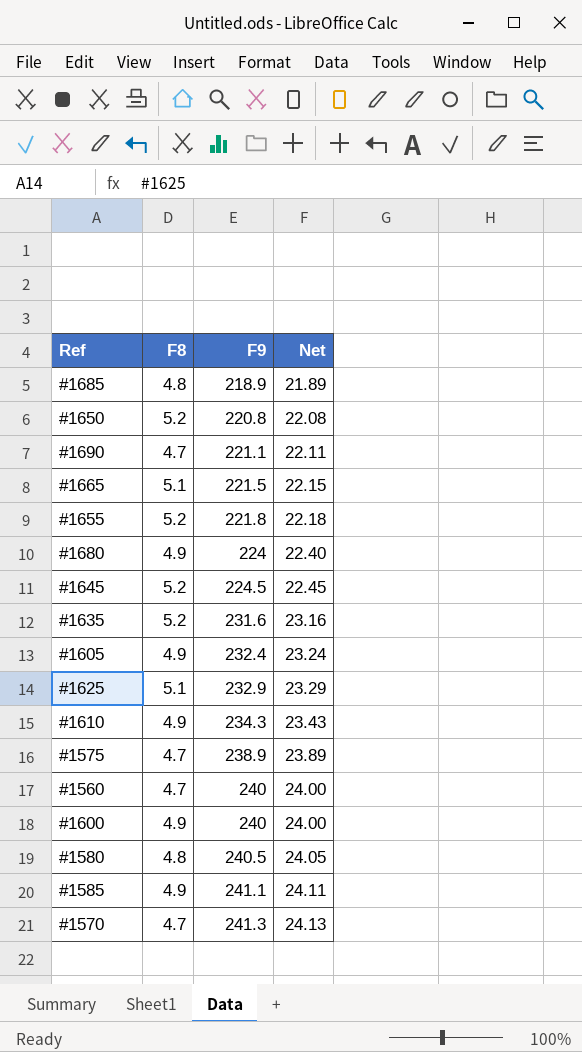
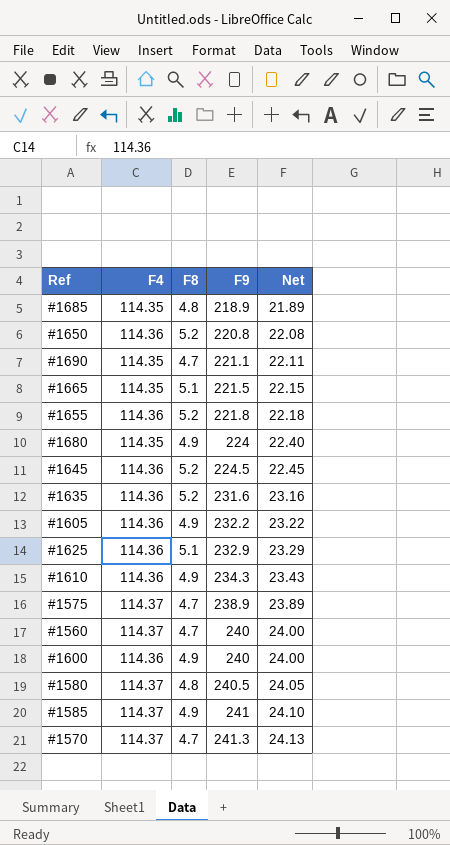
column F4 | position: none -> 2
#1605 | F9: 232.4 -> 232.2
#1605 | Net: 23.24 -> 23.22
#1585 | F9: 241.1 -> 241
#1585 | Net: 24.11 -> 24.10

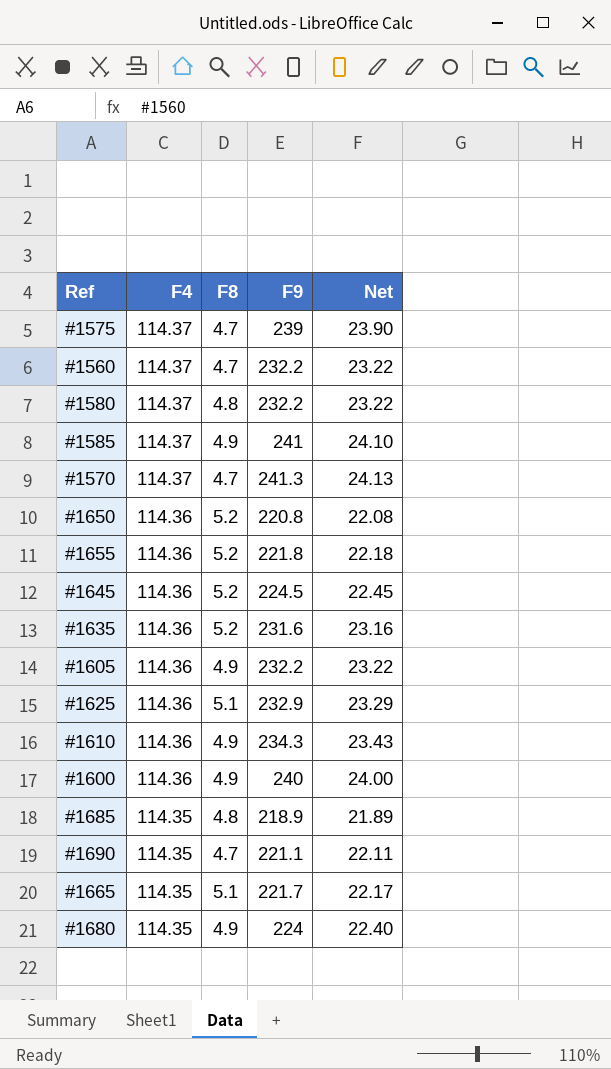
row order: F9 ascending -> F4 descending
#1575 | F9: 238.9 -> 239
#1575 | Net: 23.89 -> 23.90
#1560 | F9: 240 -> 232.2
#1560 | Net: 24.00 -> 23.22
#1580 | F9: 240.5 -> 232.2
#1580 | Net: 24.05 -> 23.22
#1665 | F9: 221.5 -> 221.7
#1665 | Net: 22.15 -> 22.17

